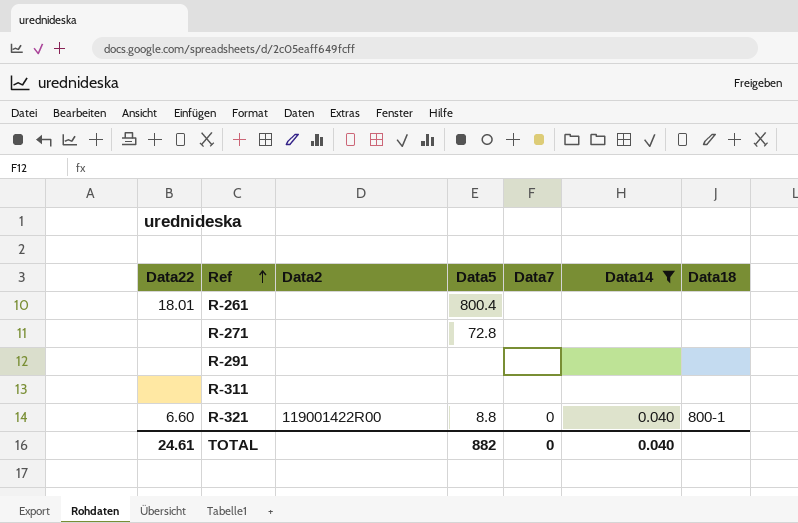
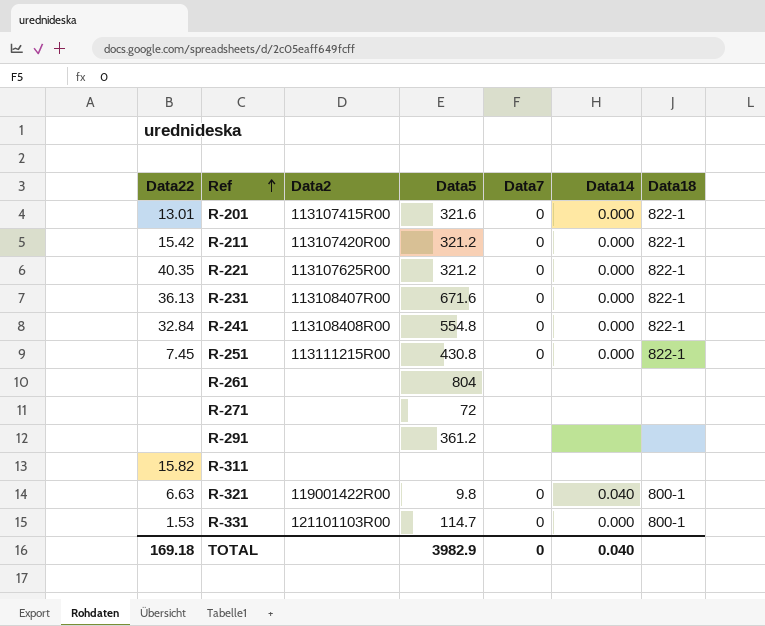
filter: Data14 != 0.000 -> none
R-261 | Data22: 18.01 -> none
R-261 | Data5: 800.4 -> 804
R-271 | Data5: 72.8 -> 72
R-291 | Data5: none -> 361.2
R-311 | Data22: none -> 15.82
R-321 | Data22: 6.60 -> 6.63
R-321 | Data5: 8.8 -> 9.8
TOTAL | Data22: 24.61 -> 169.18
TOTAL | Data5: 882 -> 3982.9

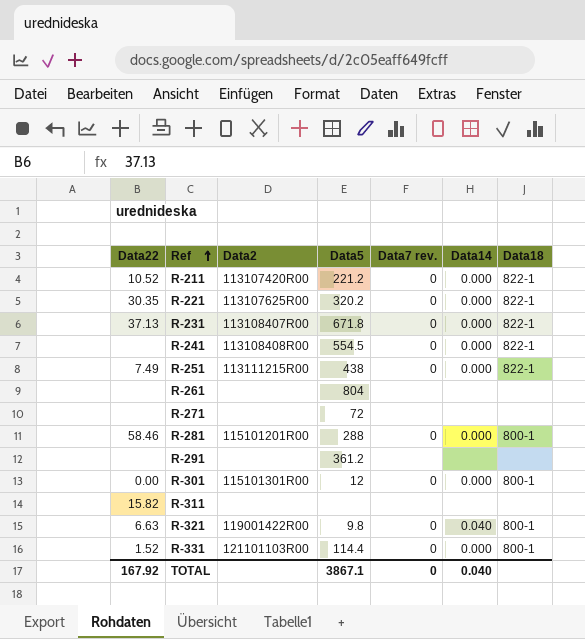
column name: Data7 -> Data7 rev.
row R-201: 13.01 | 113107415R00 | 321.6 | 0 | 0.000 | 822-1 -> none
R-211 | Data22: 15.42 -> 10.52
R-211 | Data5: 321.2 -> 221.2
R-221 | Data22: 40.35 -> 30.35
R-221 | Data5: 321.2 -> 320.2
R-231 | Data22: 36.13 -> 37.13
R-231 | Data5: 671.6 -> 671.8
R-241 | Data22: 32.84 -> none
R-241 | Data5: 554.8 -> 554.5
R-251 | Data22: 7.45 -> 7.49
R-251 | Data5: 430.8 -> 438
row R-281: none -> 58.46 | 115101201R00 | 288 | 0 | 0.000 | 800-1
row R-301: none -> 0.00 | 115101301R00 | 12 | 0 | 0.000 | 800-1
R-331 | Data22: 1.53 -> 1.52
R-331 | Data5: 114.7 -> 114.4
TOTAL | Data22: 169.18 -> 167.92
TOTAL | Data5: 3982.9 -> 3867.1

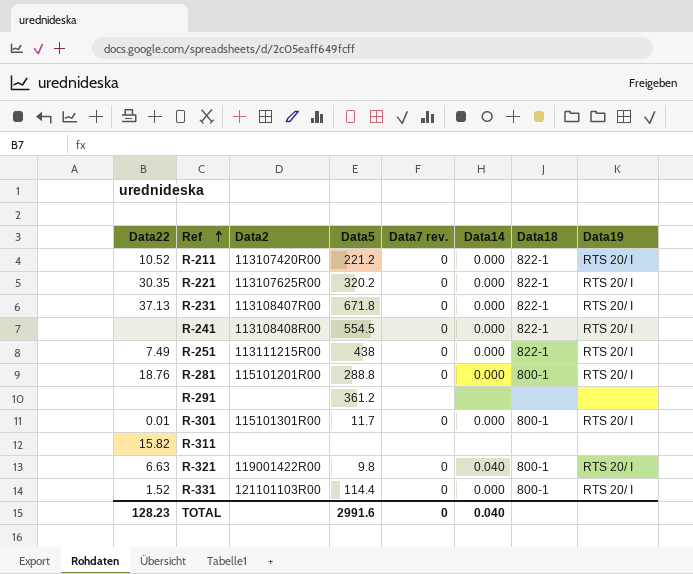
column Data19 | position: none -> 8
row R-261: none | none | 804 | none | none | none -> none
row R-271: none | none | 72 | none | none | none -> none
R-281 | Data22: 58.46 -> 18.76
R-281 | Data5: 288 -> 288.8
R-301 | Data22: 0.00 -> 0.01
R-301 | Data5: 12 -> 11.7
TOTAL | Data22: 167.92 -> 128.23
TOTAL | Data5: 3867.1 -> 2991.6

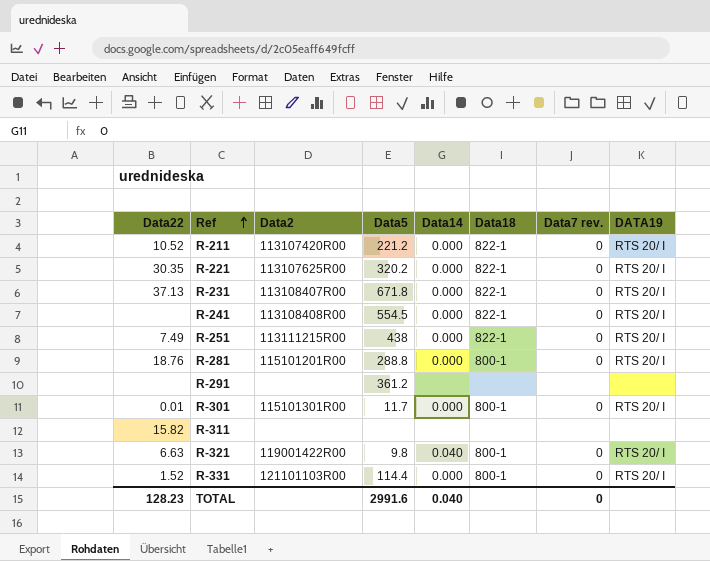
column Data7 rev. | position: 5 -> 7
column name: Data19 -> DATA19

